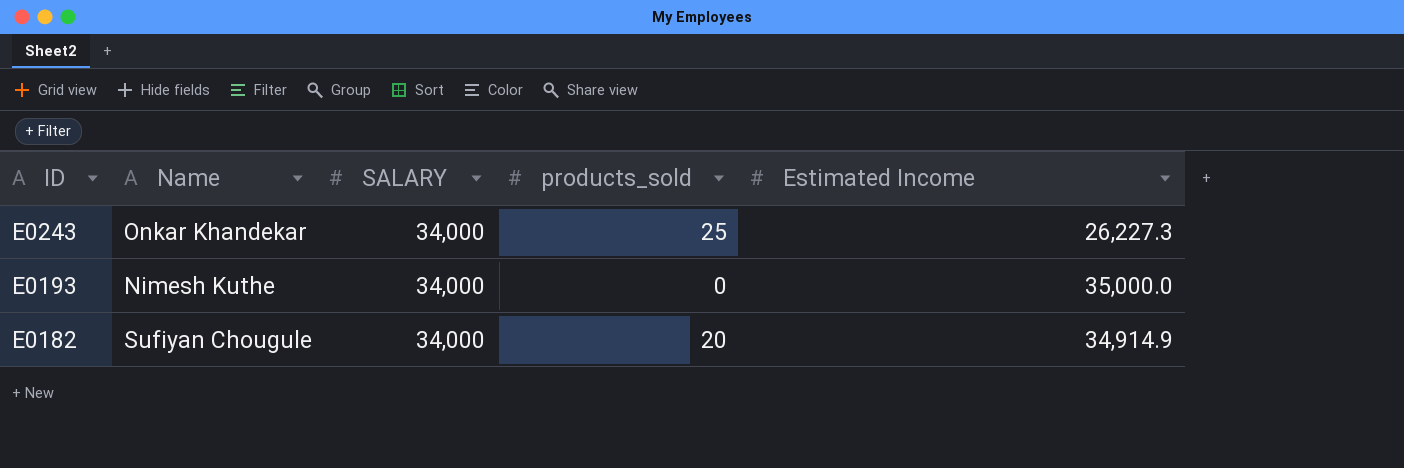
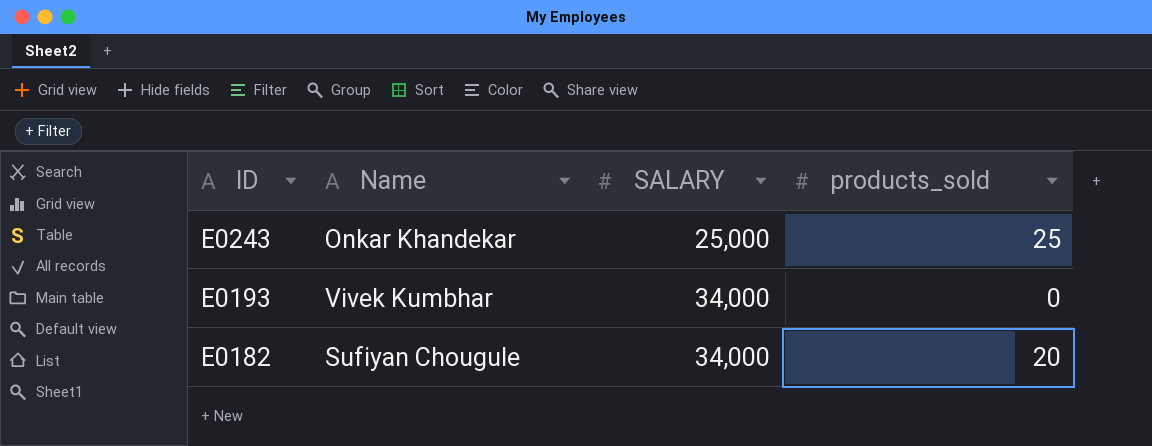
column Estimated Income | position: 5 -> none
E0243 | SALARY: 34,000 -> 25,000
E0193 | Name: Nimesh Kuthe -> Vivek Kumbhar

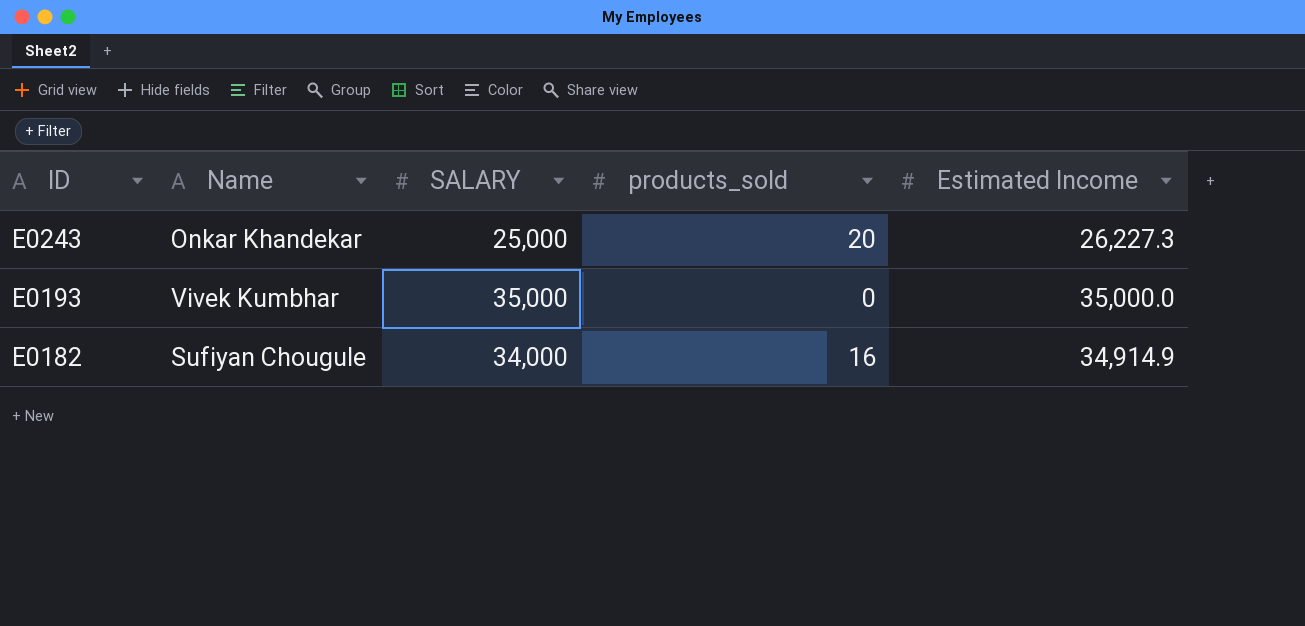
column Estimated Income | position: none -> 5
E0243 | products_sold: 25 -> 20
E0193 | SALARY: 34,000 -> 35,000
E0182 | products_sold: 20 -> 16

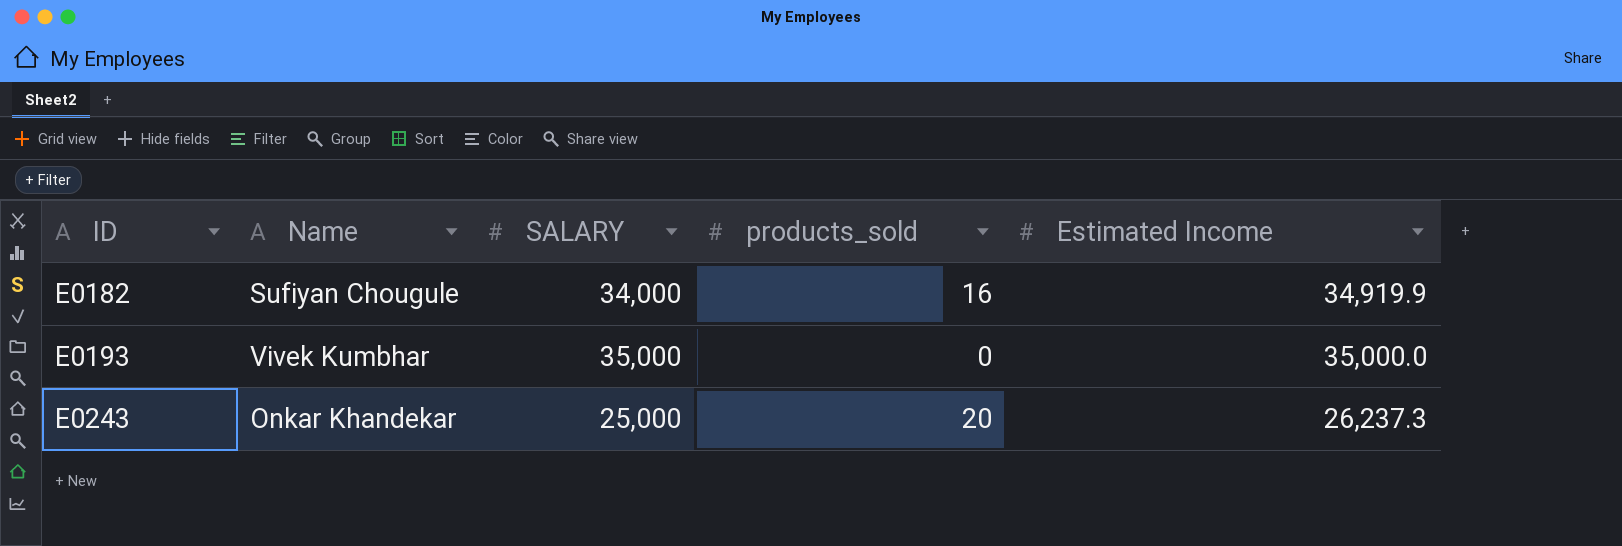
row order: ID descending -> ID ascending
E0182 | Estimated Income: 34,914.9 -> 34,919.9
E0243 | Estimated Income: 26,227.3 -> 26,237.3

